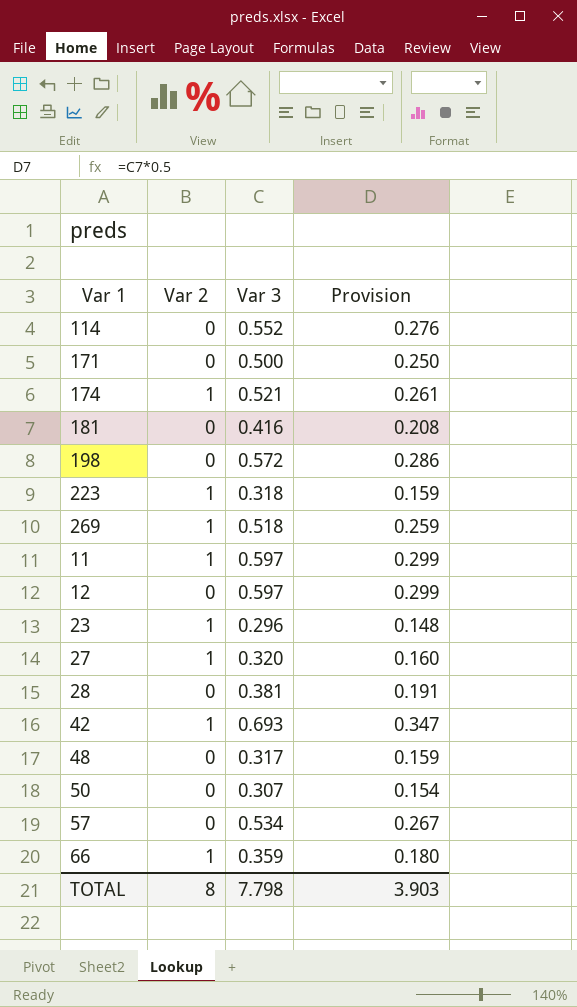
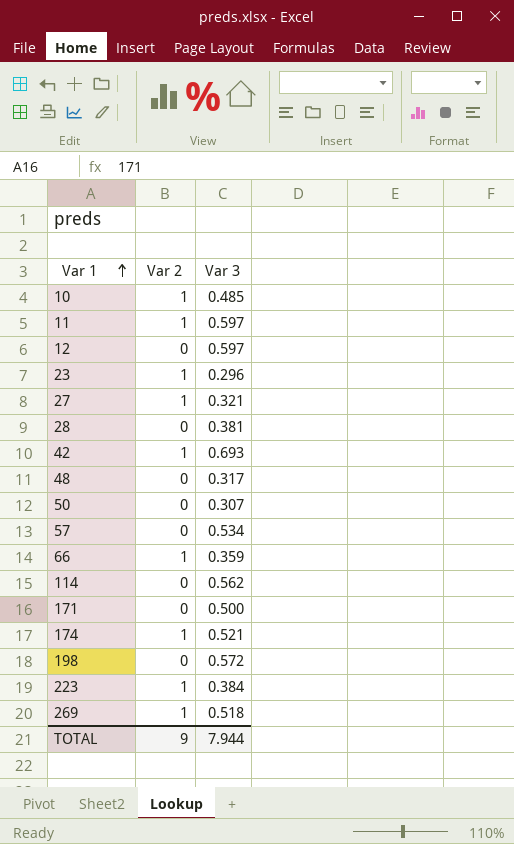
row order: none -> Var 1 ascending
column Provision | formula: [Var 3] * 0.5 -> none
row 181: 0 | 0.416 | 0.208 -> none
row 10: none -> 1 | 0.485
27 | Var 3: 0.320 -> 0.321
114 | Var 3: 0.552 -> 0.562
223 | Var 3: 0.318 -> 0.384
TOTAL | Var 2: 8 -> 9
TOTAL | Var 3: 7.798 -> 7.944

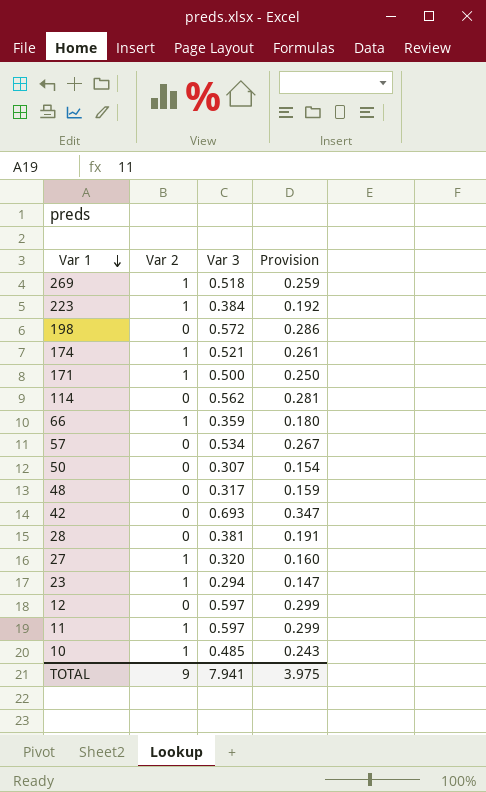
row order: Var 1 ascending -> Var 1 descending
column Provision | formula: none -> [Var 3] * 0.5
171 | Var 2: 0 -> 1
42 | Var 2: 1 -> 0
27 | Var 3: 0.321 -> 0.320
23 | Var 3: 0.296 -> 0.294
TOTAL | Var 3: 7.944 -> 7.941

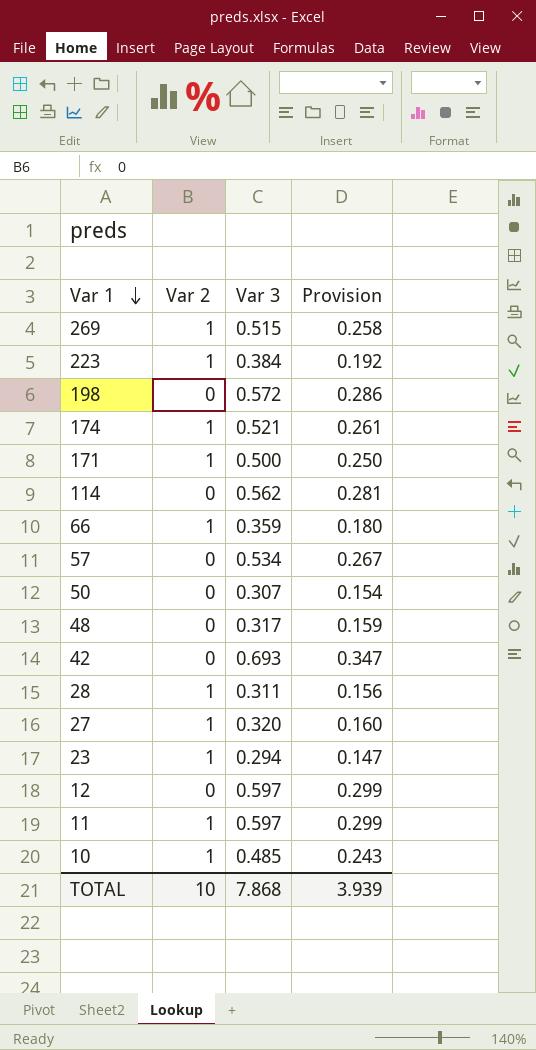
269 | Var 3: 0.518 -> 0.515
269 | Provision: 0.259 -> 0.258
28 | Var 2: 0 -> 1
28 | Var 3: 0.381 -> 0.311
28 | Provision: 0.191 -> 0.156
TOTAL | Var 2: 9 -> 10
TOTAL | Var 3: 7.941 -> 7.868
TOTAL | Provision: 3.975 -> 3.939

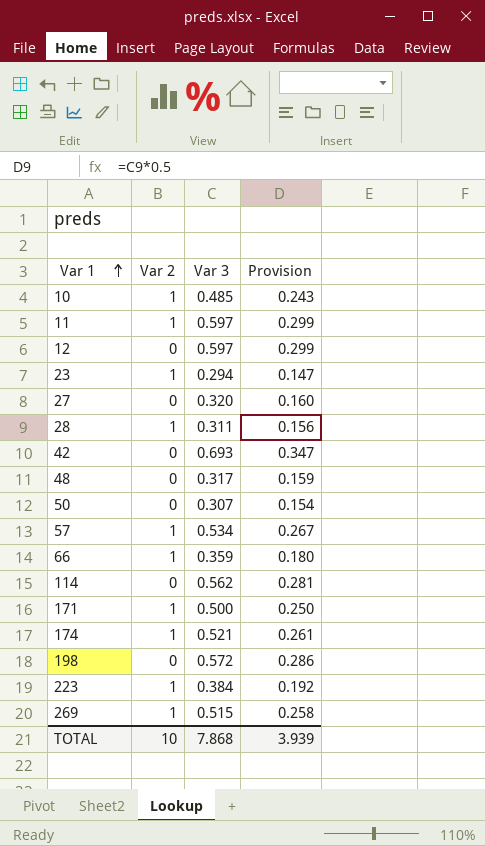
row order: Var 1 descending -> Var 1 ascending
27 | Var 2: 1 -> 0
57 | Var 2: 0 -> 1

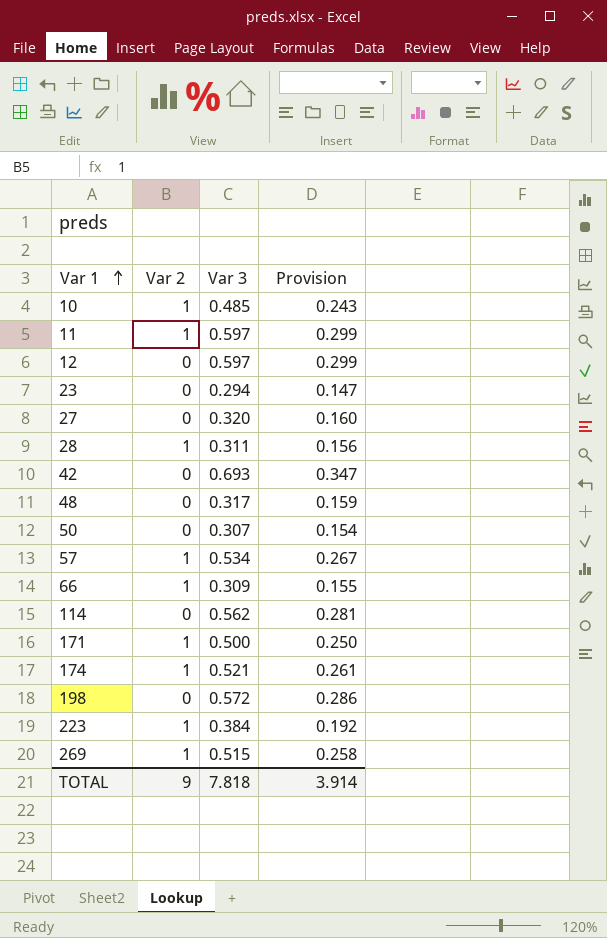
23 | Var 2: 1 -> 0
66 | Var 3: 0.359 -> 0.309
66 | Provision: 0.180 -> 0.155
TOTAL | Var 2: 10 -> 9
TOTAL | Var 3: 7.868 -> 7.818
TOTAL | Provision: 3.939 -> 3.914

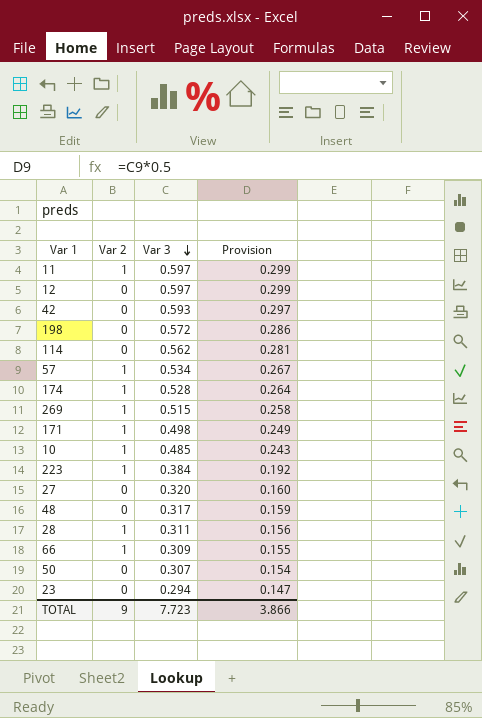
row order: Var 1 ascending -> Var 3 descending
42 | Var 3: 0.693 -> 0.593
42 | Provision: 0.347 -> 0.297
174 | Var 3: 0.521 -> 0.528
174 | Provision: 0.261 -> 0.264
171 | Var 3: 0.500 -> 0.498
171 | Provision: 0.250 -> 0.249
TOTAL | Var 3: 7.818 -> 7.723
TOTAL | Provision: 3.914 -> 3.866

